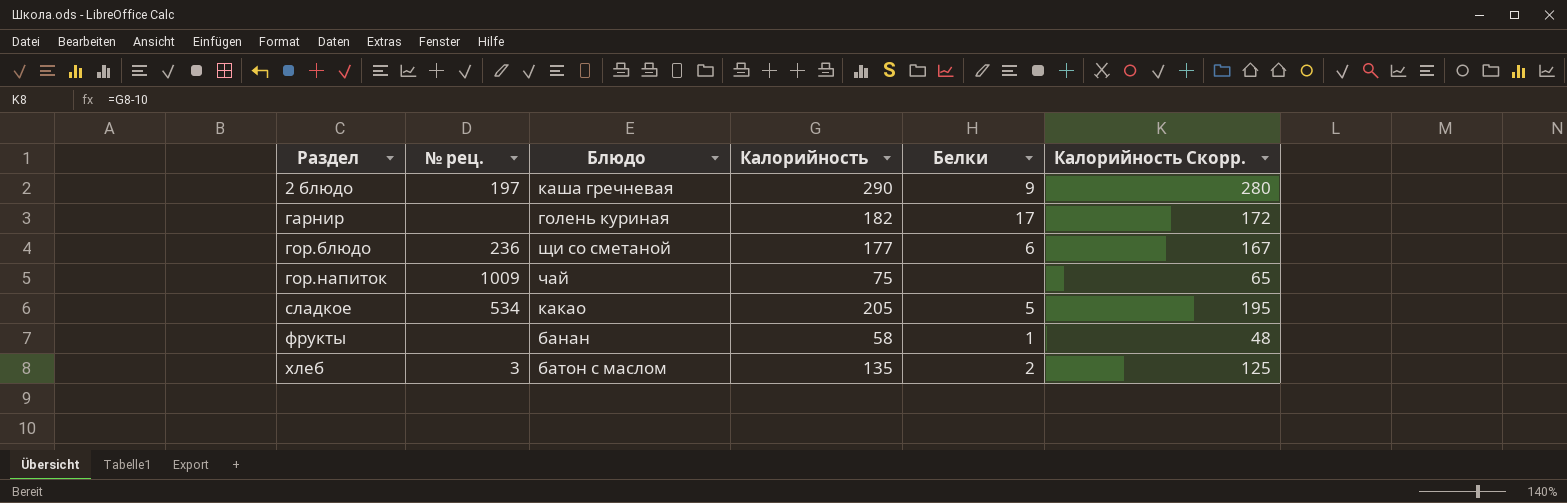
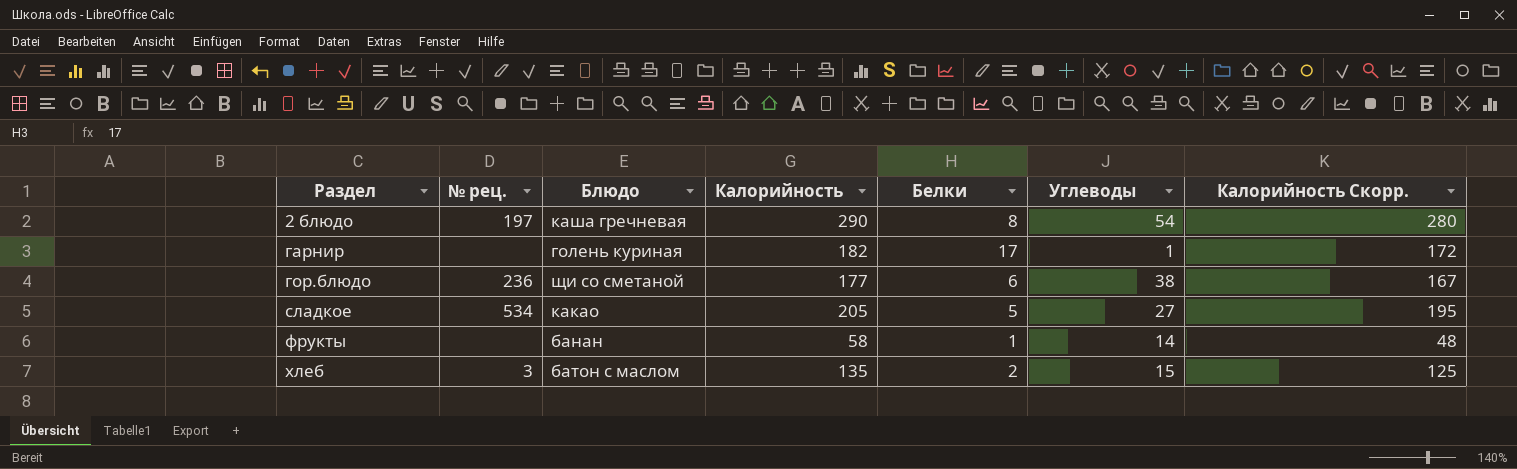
column Углеводы | position: none -> 6
row гор.напиток: 1009 | чай | 75 | none | 65 -> none
2 блюдо | Белки: 9 -> 8

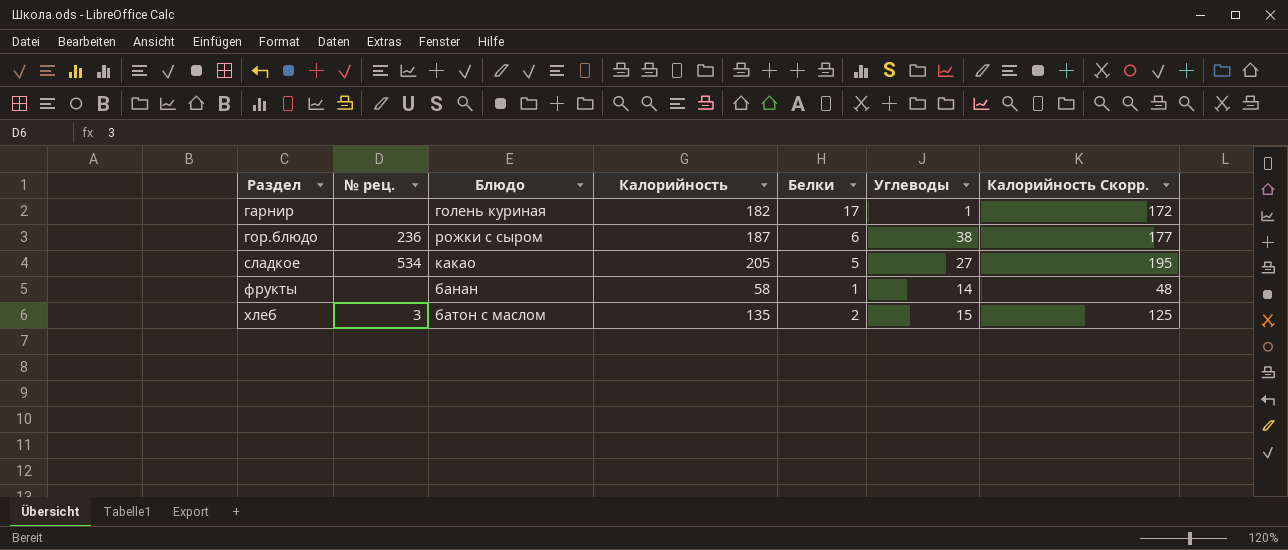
row 2 блюдо: 197 | каша гречневая | 290 | 8 | 54 | 280 -> none
гор.блюдо | Блюдо: щи со сметаной -> рожки с сыром
гор.блюдо | Калорийность: 177 -> 187
гор.блюдо | Калорийность Скорр.: 167 -> 177

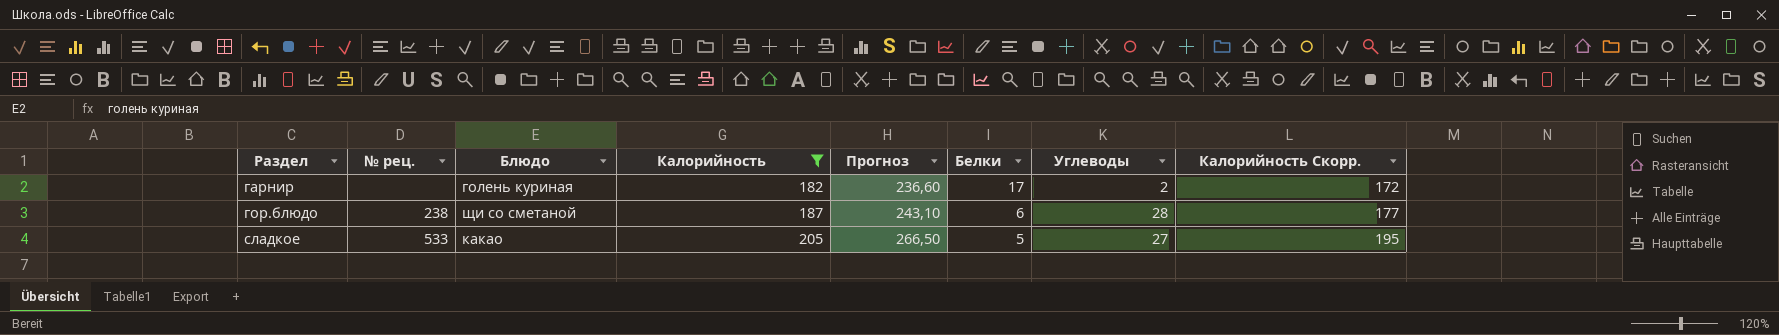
filter: none -> Калорийность >= 182
column Прогноз | formula: none -> [Калорийность] * 1,3
гарнир | Углеводы: 1 -> 2
гор.блюдо | № рец.: 236 -> 238
гор.блюдо | Блюдо: рожки с сыром -> щи со сметаной
гор.блюдо | Углеводы: 38 -> 28
сладкое | № рец.: 534 -> 533

